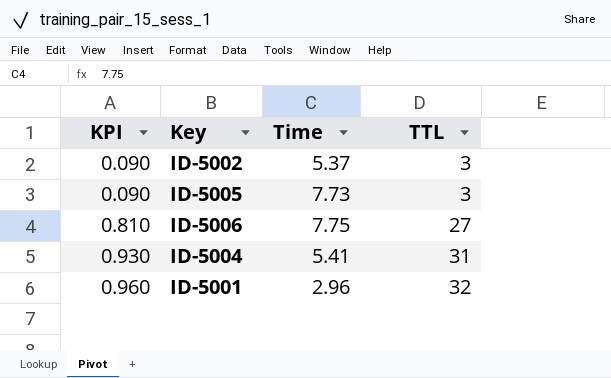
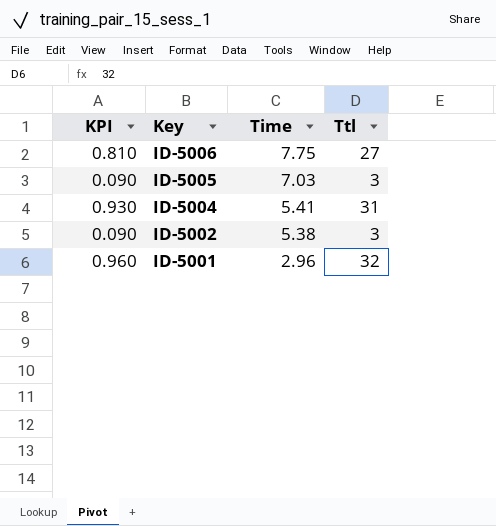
row order: KPI ascending -> Key descending
column name: TTL -> Ttl
ID-5005 | Time: 7.73 -> 7.03
ID-5002 | Time: 5.37 -> 5.38

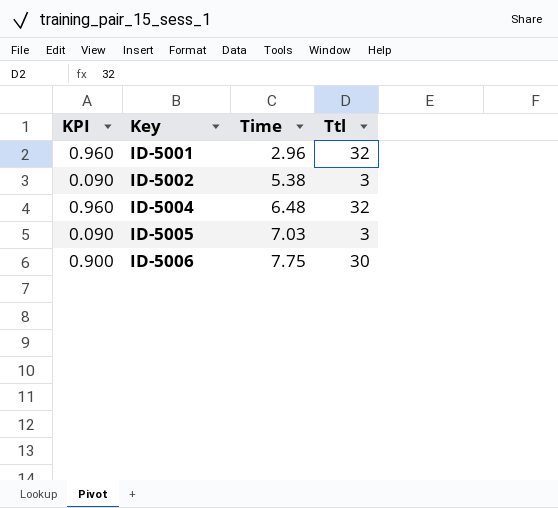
row order: Key descending -> Key ascending
ID-5004 | KPI: 0.930 -> 0.960
ID-5004 | Time: 5.41 -> 6.48
ID-5004 | Ttl: 31 -> 32
ID-5006 | KPI: 0.810 -> 0.900
ID-5006 | Ttl: 27 -> 30

